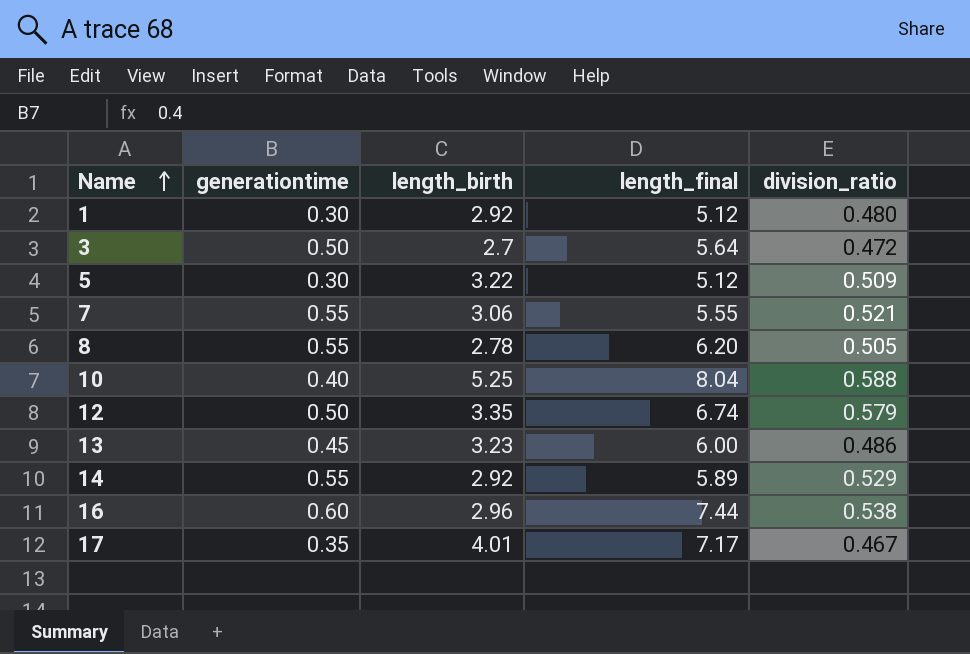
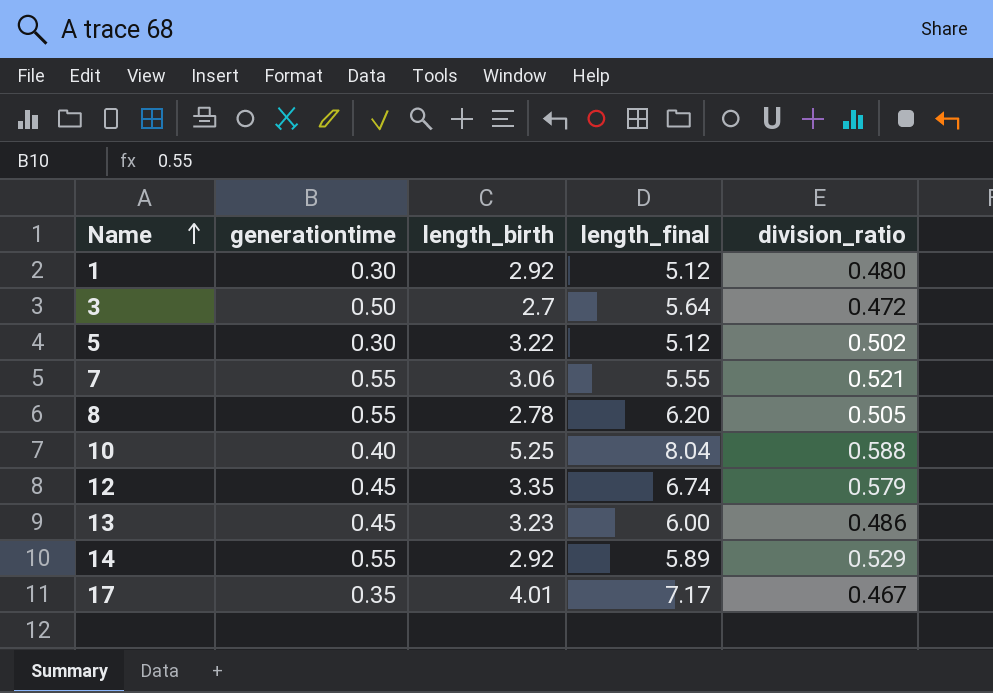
row 16: 0.60 | 2.96 | 7.44 | 0.538 -> none
5 | division_ratio: 0.509 -> 0.502
12 | generationtime: 0.50 -> 0.45

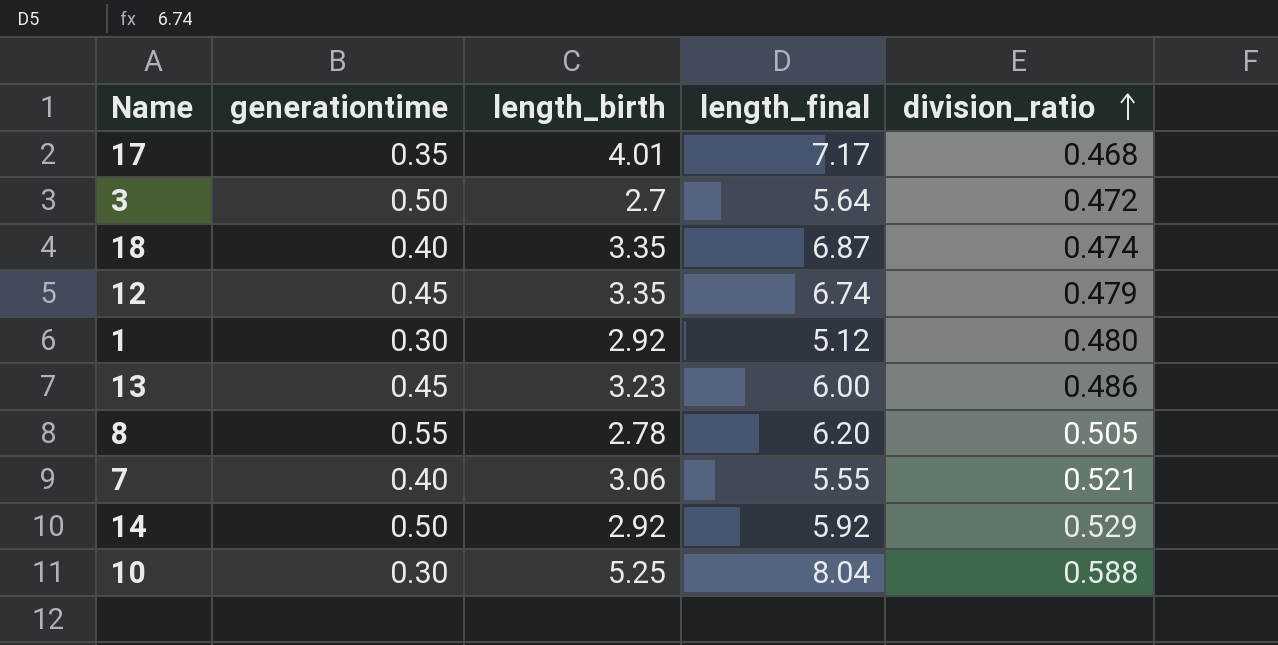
row order: Name ascending -> division_ratio ascending
row 5: 0.30 | 3.22 | 5.12 | 0.502 -> none
17 | division_ratio: 0.467 -> 0.468
row 18: none -> 0.40 | 3.35 | 6.87 | 0.474
12 | division_ratio: 0.579 -> 0.479
7 | generationtime: 0.55 -> 0.40
14 | generationtime: 0.55 -> 0.50
14 | length_final: 5.89 -> 5.92
10 | generationtime: 0.40 -> 0.30

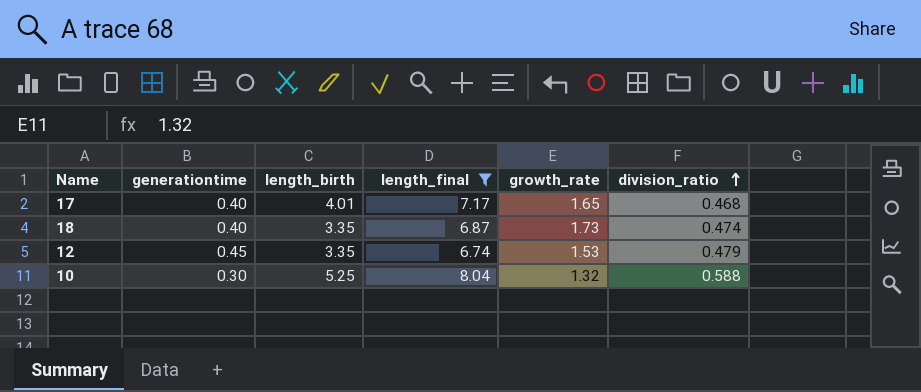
filter: none -> length_final >= 6.74
column growth_rate | position: none -> 5
17 | generationtime: 0.35 -> 0.40

